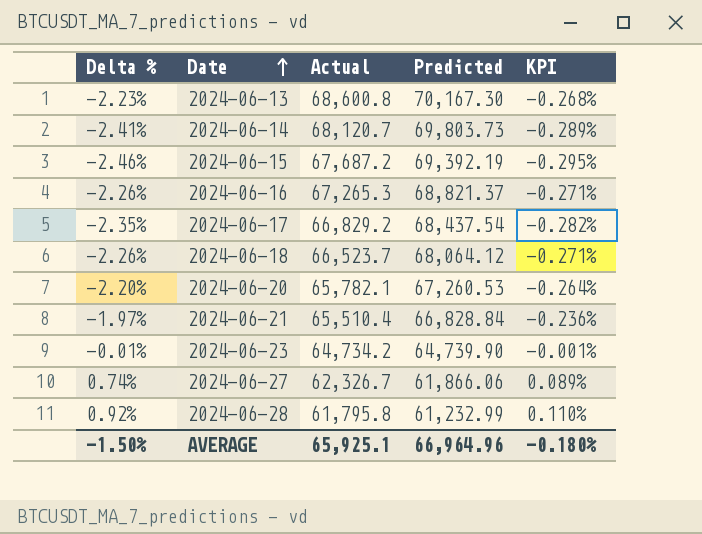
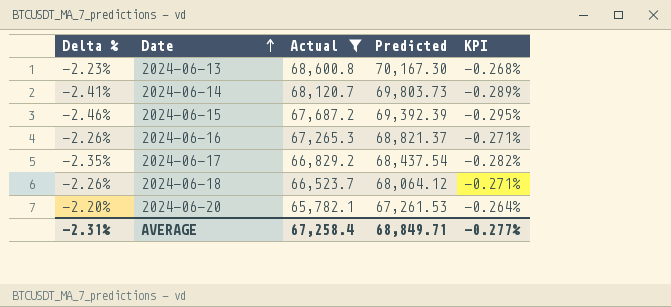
filter: none -> Actual >= 65,782.1
2024-06-15 | Predicted: 69,392.19 -> 69,392.39
2024-06-20 | Predicted: 67,260.53 -> 67,261.53
AVERAGE | Delta %: -1.50% -> -2.31%
AVERAGE | Actual: 65,925.1 -> 67,258.4
AVERAGE | Predicted: 66,964.96 -> 68,849.71
AVERAGE | KPI: -0.180% -> -0.277%

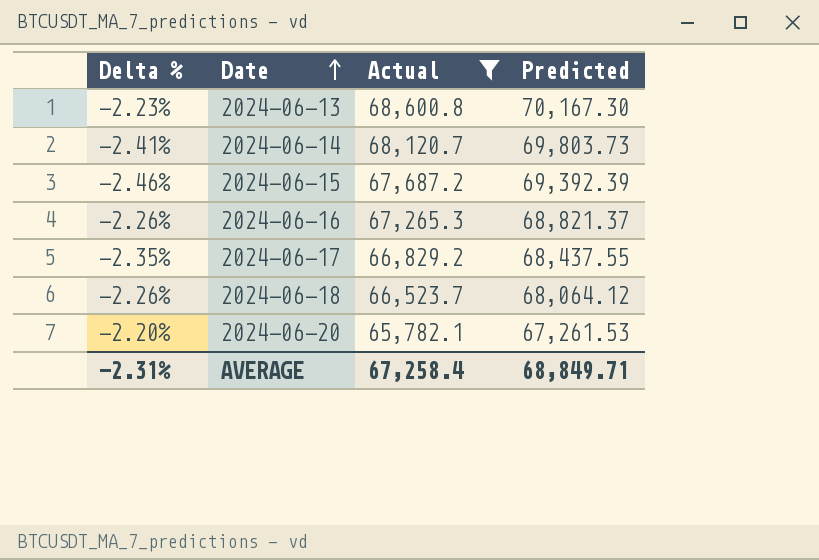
column KPI | formula: [Delta %] * 0.12 -> none
2024-06-17 | Predicted: 68,437.54 -> 68,437.55

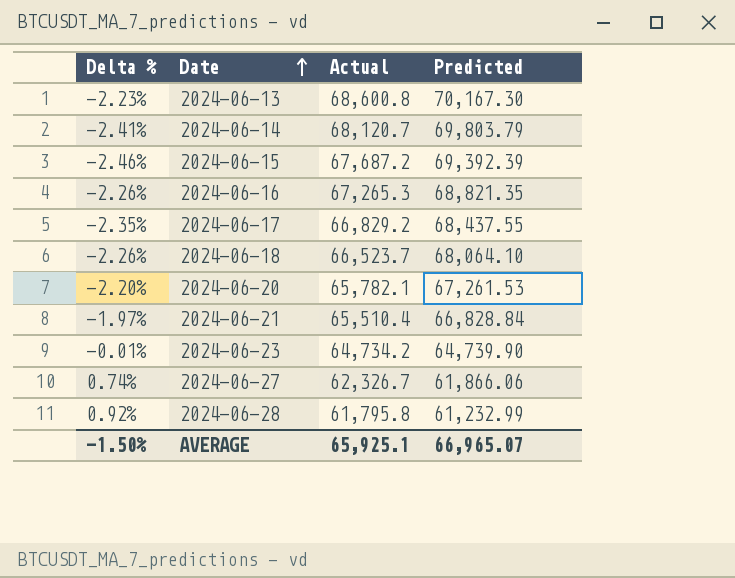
filter: Actual >= 65,782.1 -> none
2024-06-14 | Predicted: 69,803.73 -> 69,803.79
2024-06-16 | Predicted: 68,821.37 -> 68,821.35
2024-06-18 | Predicted: 68,064.12 -> 68,064.10
AVERAGE | Delta %: -2.31% -> -1.50%
AVERAGE | Actual: 67,258.4 -> 65,925.1
AVERAGE | Predicted: 68,849.71 -> 66,965.07

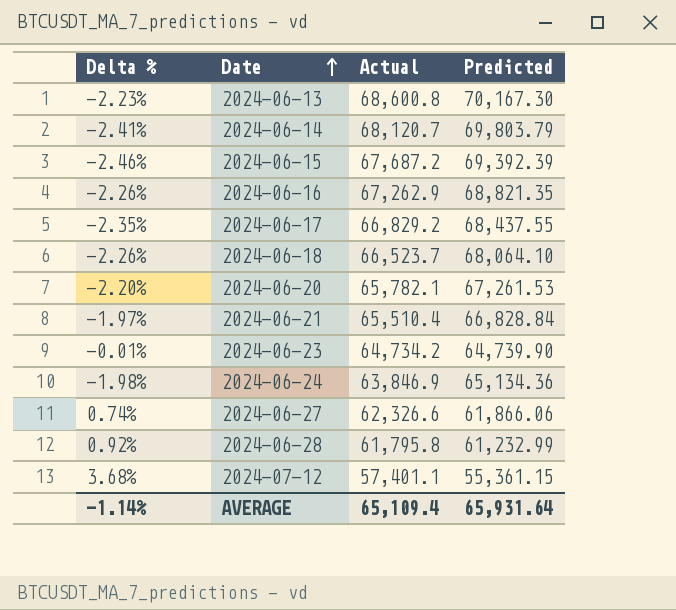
2024-06-16 | Actual: 67,265.3 -> 67,262.9
row 2024-06-24: none -> -1.98% | 63,846.9 | 65,134.36
2024-06-27 | Actual: 62,326.7 -> 62,326.6
row 2024-07-12: none -> 3.68% | 57,401.1 | 55,361.15
AVERAGE | Delta %: -1.50% -> -1.14%
AVERAGE | Actual: 65,925.1 -> 65,109.4
AVERAGE | Predicted: 66,965.07 -> 65,931.64

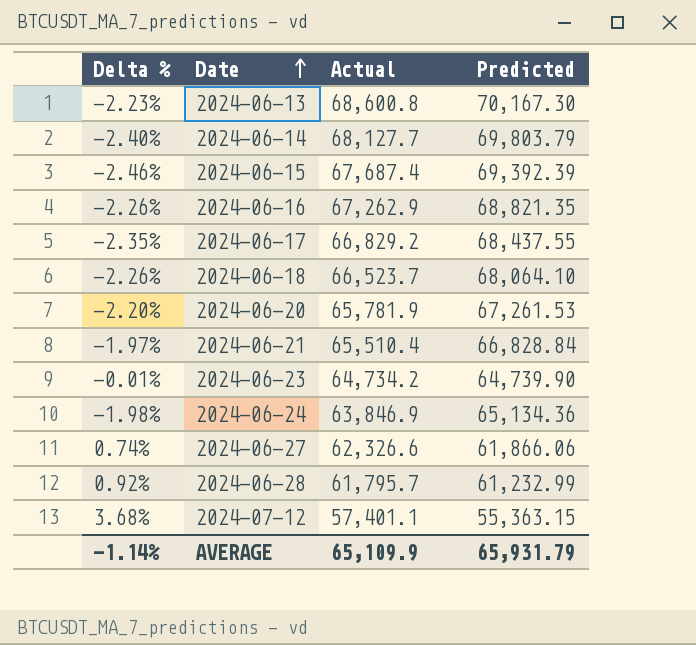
2024-06-14 | Delta %: -2.41% -> -2.40%
2024-06-14 | Actual: 68,120.7 -> 68,127.7
2024-06-15 | Actual: 67,687.2 -> 67,687.4
2024-06-20 | Actual: 65,782.1 -> 65,781.9
2024-06-28 | Actual: 61,795.8 -> 61,795.7
2024-07-12 | Predicted: 55,361.15 -> 55,363.15
AVERAGE | Actual: 65,109.4 -> 65,109.9
AVERAGE | Predicted: 65,931.64 -> 65,931.79

